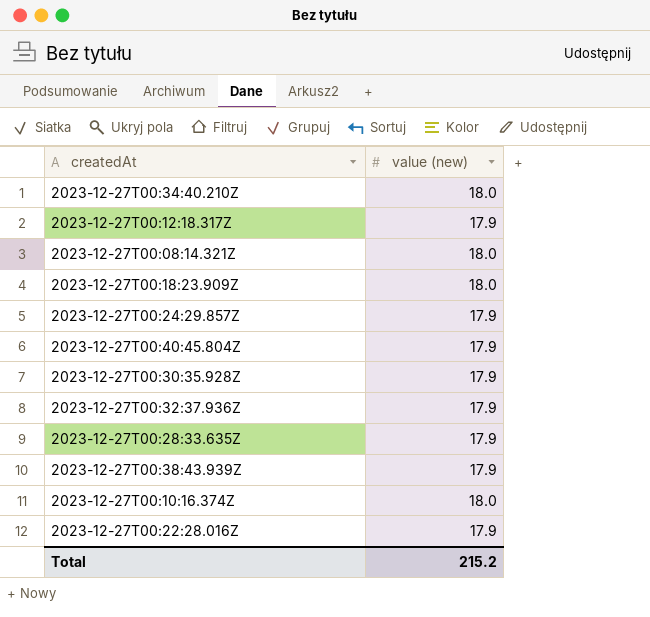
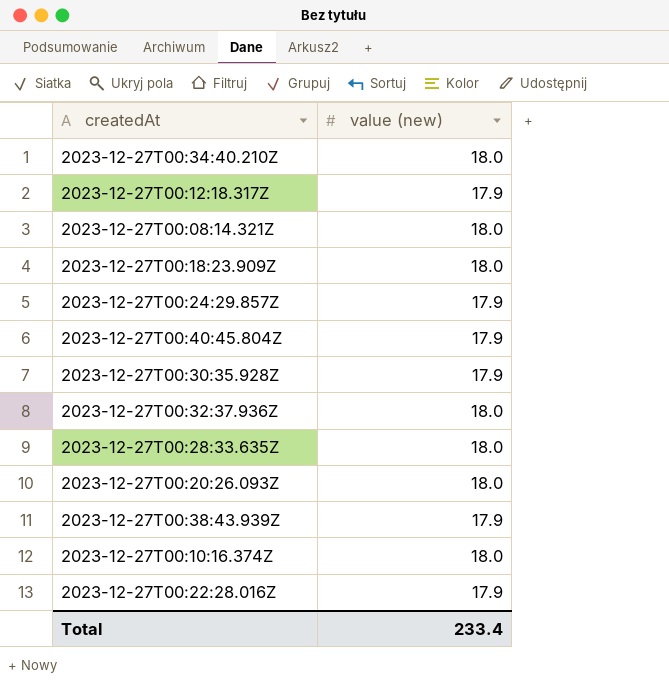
2023-12-27T00:32:37.936Z | value (new): 17.9 -> 18.0
2023-12-27T00:28:33.635Z | value (new): 17.9 -> 18.0
row 2023-12-27T00:20:26.093Z: none -> 18.0
Total | value (new): 215.2 -> 233.4

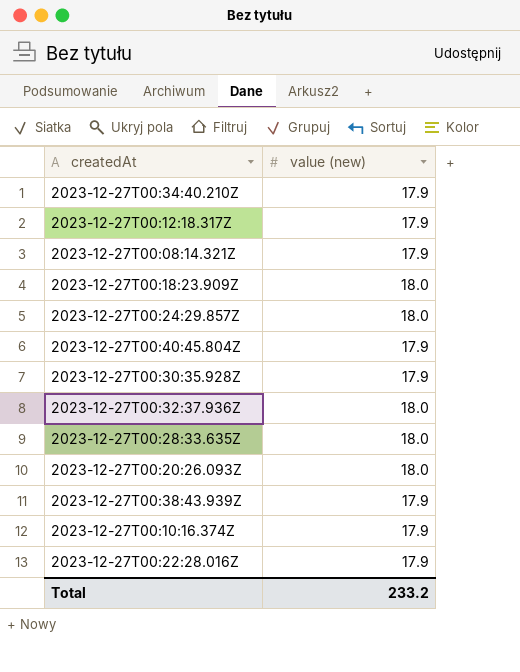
2023-12-27T00:34:40.210Z | value (new): 18.0 -> 17.9
2023-12-27T00:08:14.321Z | value (new): 18.0 -> 17.9
2023-12-27T00:24:29.857Z | value (new): 17.9 -> 18.0
2023-12-27T00:10:16.374Z | value (new): 18.0 -> 17.9
Total | value (new): 233.4 -> 233.2

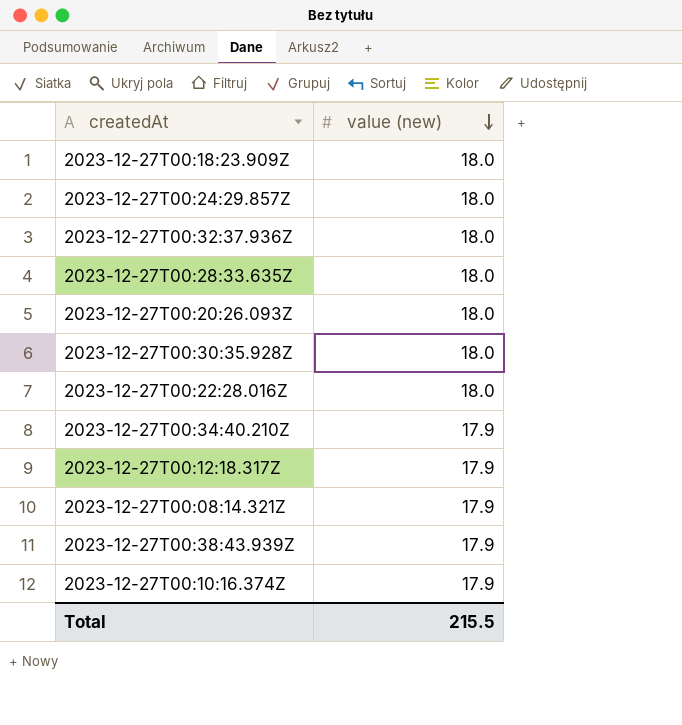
row order: none -> value (new) descending
row 2023-12-27T00:40:45.804Z: 17.9 -> none
2023-12-27T00:30:35.928Z | value (new): 17.9 -> 18.0
2023-12-27T00:22:28.016Z | value (new): 17.9 -> 18.0
Total | value (new): 233.2 -> 215.5

